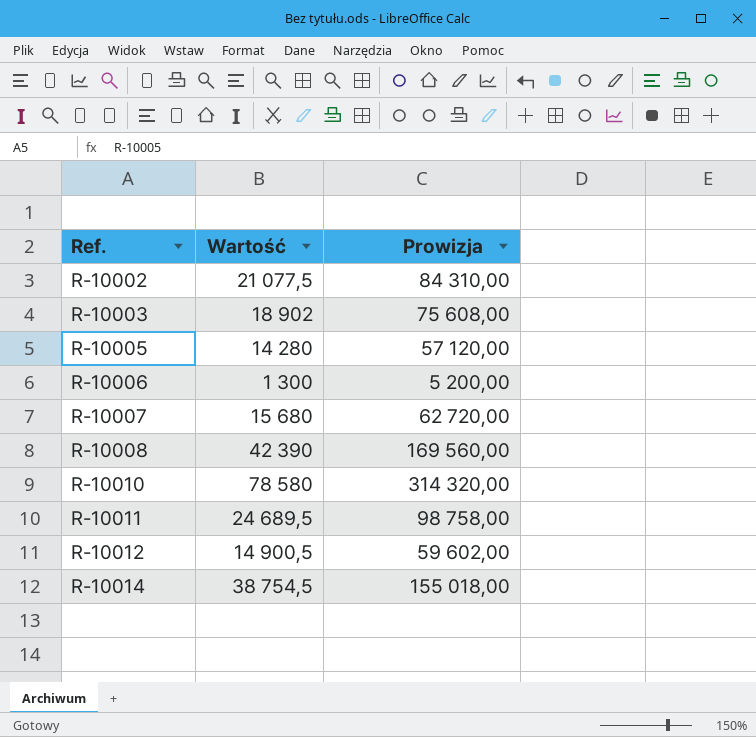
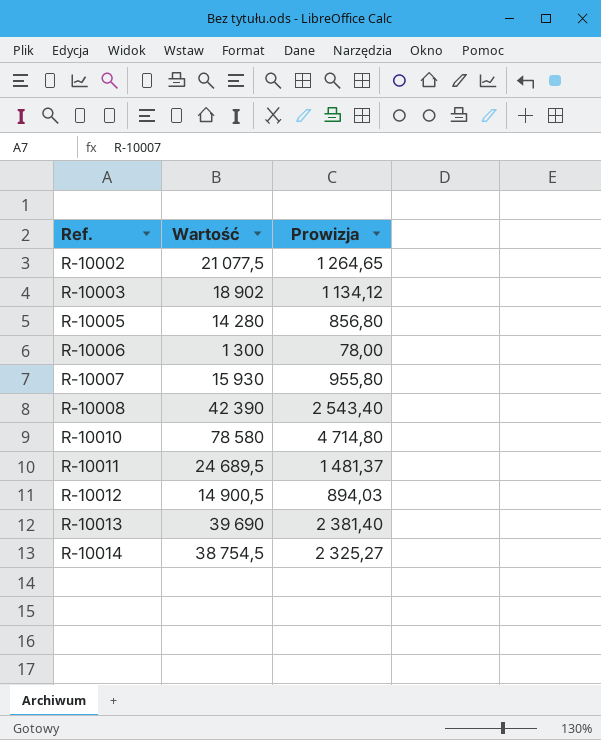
column Prowizja | formula: [Wartość] * 4 -> [Wartość] * 0,06
R-10007 | Wartość: 15 680 -> 15 930
row R-10013: none -> 39 690 | 2 381,40

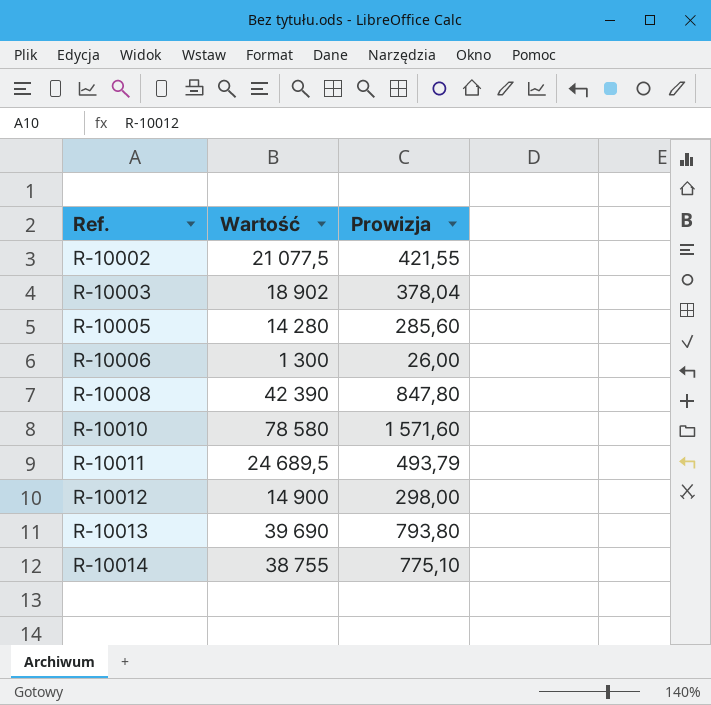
column Prowizja | formula: [Wartość] * 0,06 -> [Wartość] * 0,02
row R-10007: 15 930 | 955,80 -> none
R-10012 | Wartość: 14 900,5 -> 14 900
R-10014 | Wartość: 38 754,5 -> 38 755

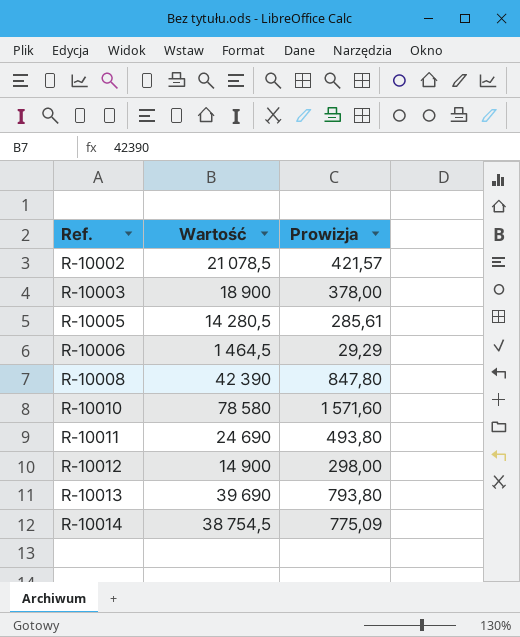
R-10002 | Wartość: 21 077,5 -> 21 078,5
R-10002 | Prowizja: 421,55 -> 421,57
R-10003 | Wartość: 18 902 -> 18 900
R-10003 | Prowizja: 378,04 -> 378,00
R-10005 | Wartość: 14 280 -> 14 280,5
R-10005 | Prowizja: 285,60 -> 285,61
R-10006 | Wartość: 1 300 -> 1 464,5
R-10006 | Prowizja: 26,00 -> 29,29
R-10011 | Wartość: 24 689,5 -> 24 690
R-10011 | Prowizja: 493,79 -> 493,80
R-10014 | Wartość: 38 755 -> 38 754,5
R-10014 | Prowizja: 775,10 -> 775,09

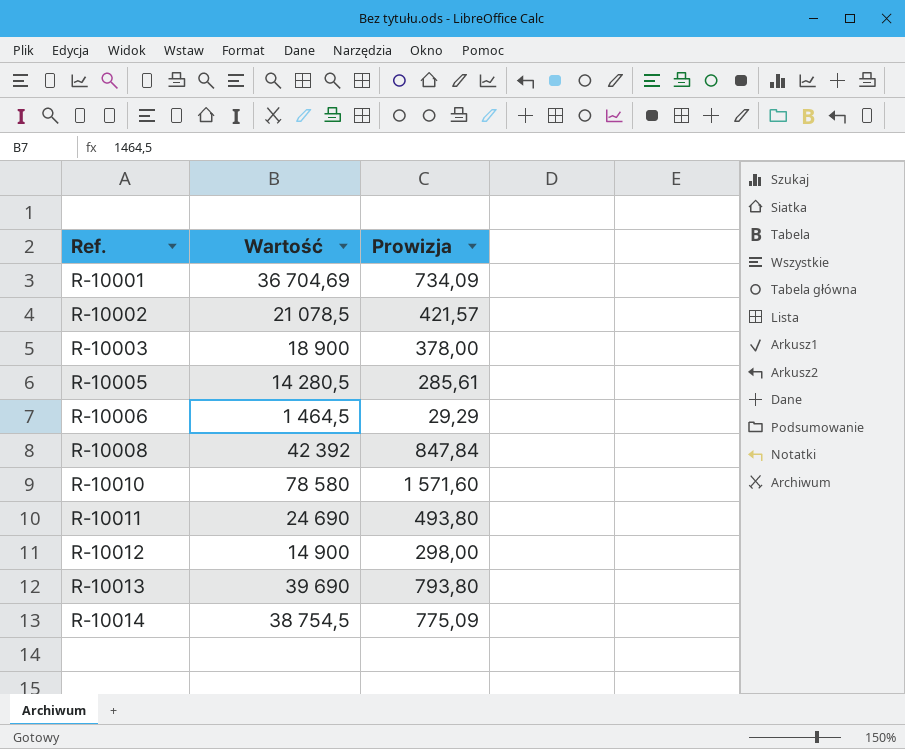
row R-10001: none -> 36 704,69 | 734,09
R-10008 | Wartość: 42 390 -> 42 392
R-10008 | Prowizja: 847,80 -> 847,84

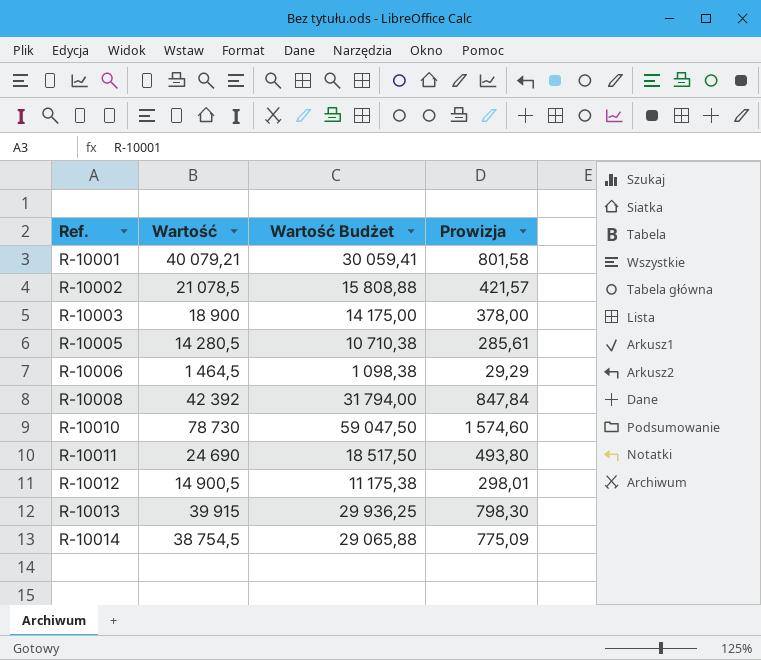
column Wartość Budżet | formula: none -> [Wartość] * 0,75
R-10001 | Wartość: 36 704,69 -> 40 079,21
R-10001 | Prowizja: 734,09 -> 801,58
R-10010 | Wartość: 78 580 -> 78 730
R-10010 | Prowizja: 1 571,60 -> 1 574,60
R-10012 | Wartość: 14 900 -> 14 900,5
R-10012 | Prowizja: 298,00 -> 298,01
R-10013 | Wartość: 39 690 -> 39 915
R-10013 | Prowizja: 793,80 -> 798,30

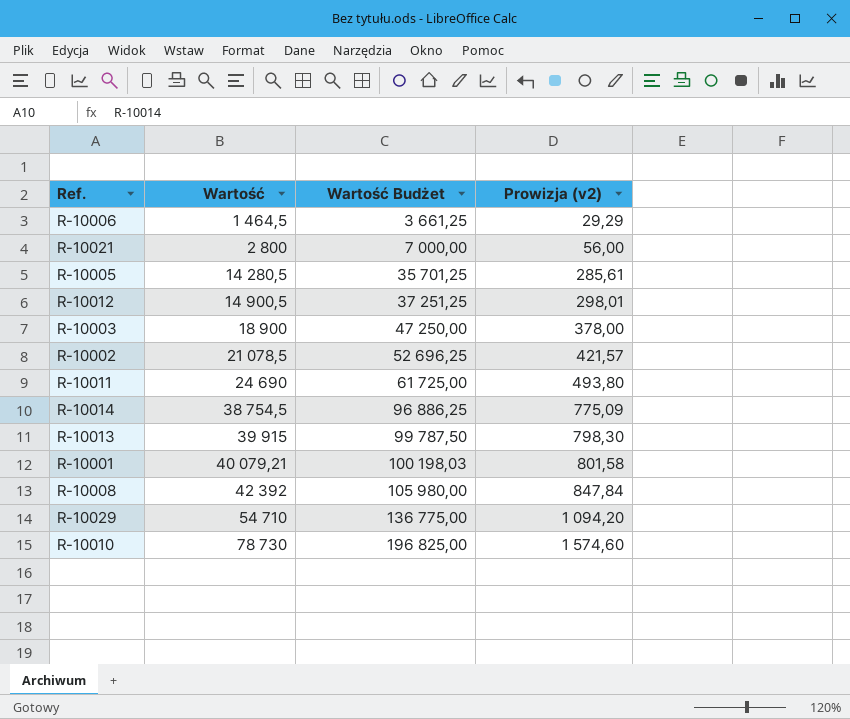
row order: Ref. ascending -> Wartość ascending
column Wartość Budżet | formula: [Wartość] * 0,75 -> [Wartość] * 2,5
column name: Prowizja -> Prowizja (v2)
row R-10021: none -> 2 800 | 7 000,00 | 56,00
row R-10029: none -> 54 710 | 136 775,00 | 1 094,20

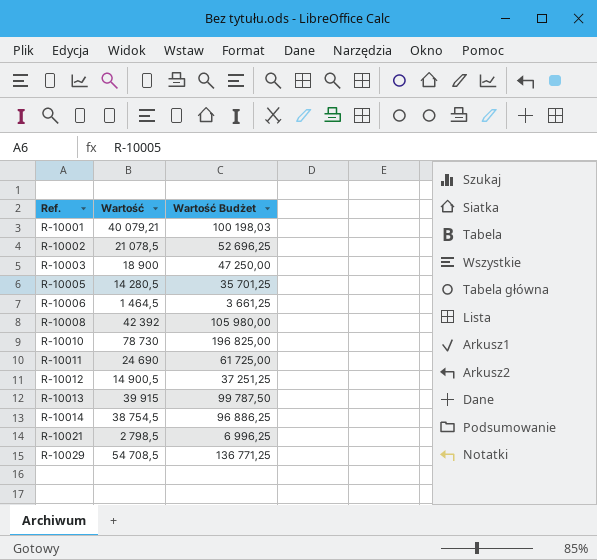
row order: Wartość ascending -> Ref. ascending
column Prowizja (v2) | formula: [Wartość] * 0,02 -> none
R-10021 | Wartość: 2 800 -> 2 798,5
R-10021 | Wartość Budżet: 7 000,00 -> 6 996,25
R-10029 | Wartość: 54 710 -> 54 708,5
R-10029 | Wartość Budżet: 136 775,00 -> 136 771,25

